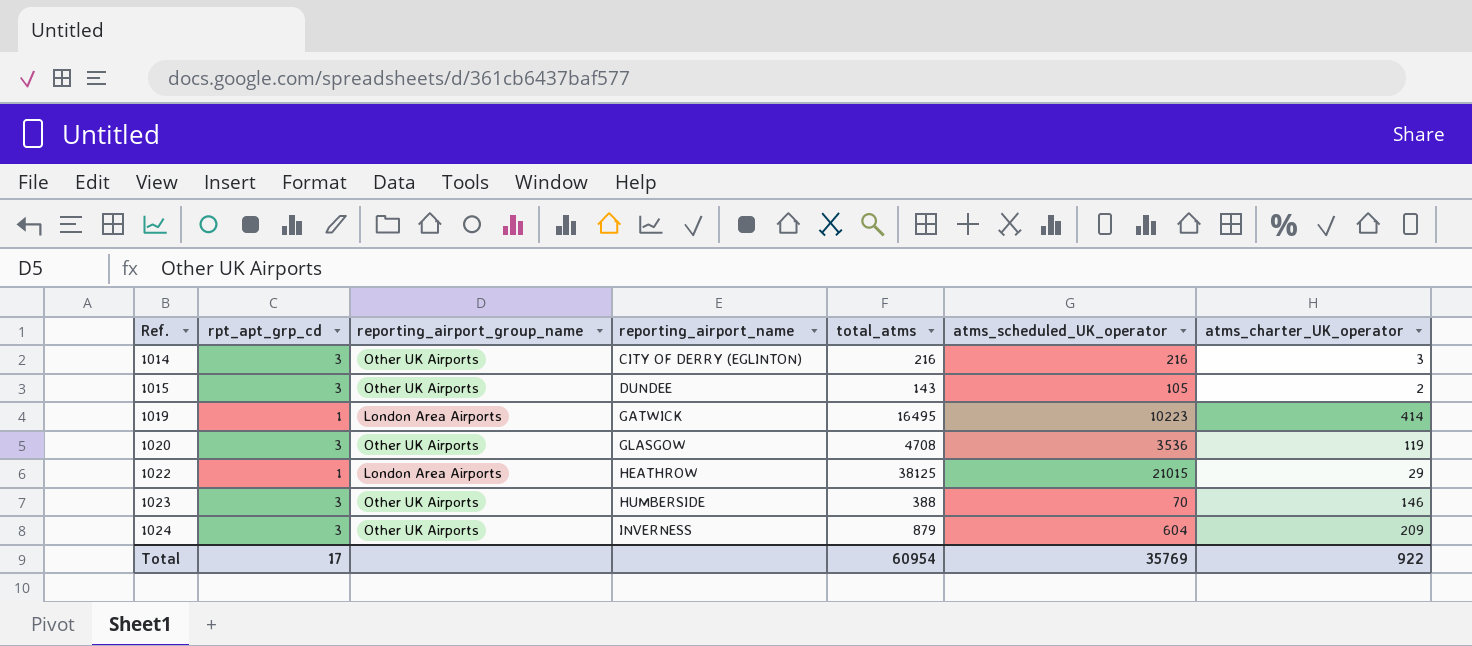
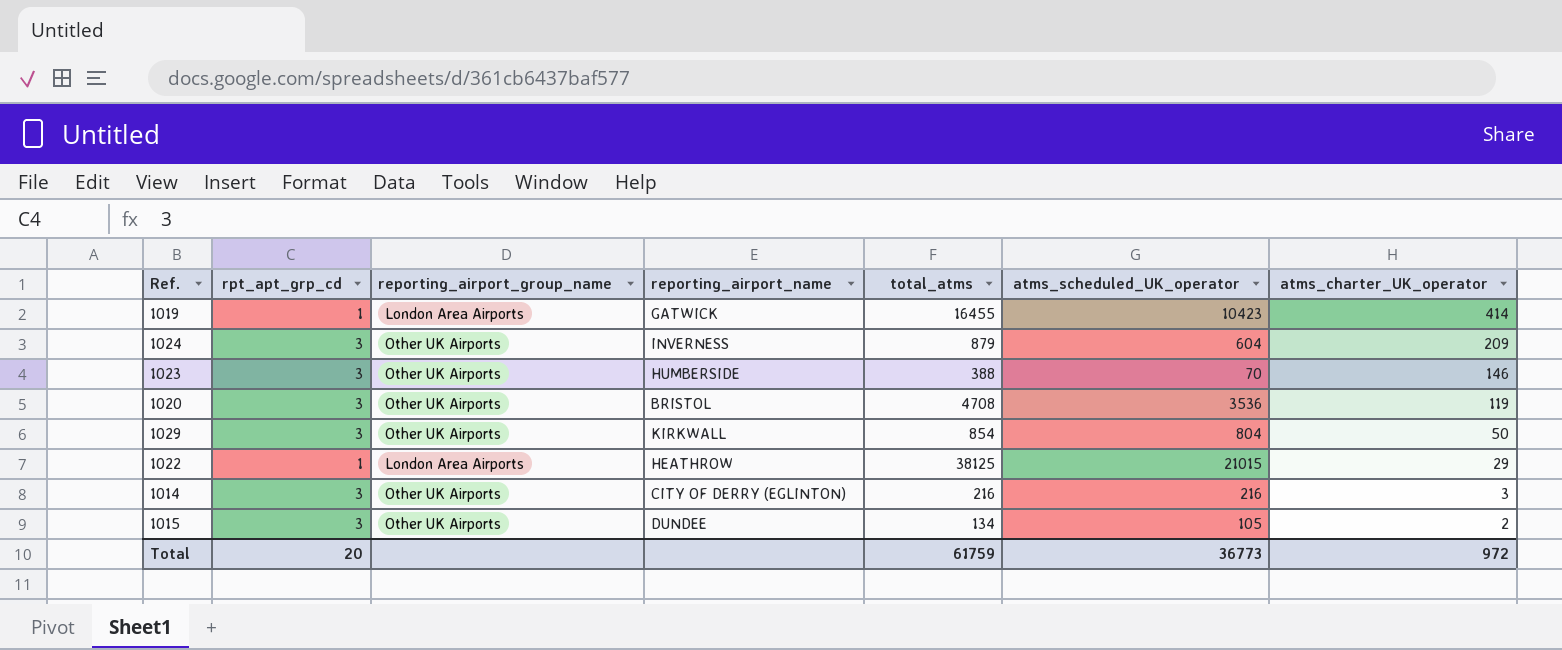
row order: Ref. ascending -> atms_charter_UK_operator descending
1019 | total_atms: 16495 -> 16455
1019 | atms_scheduled_UK_operator: 10223 -> 10423
1020 | reporting_airport_name: GLASGOW -> BRISTOL
row 1029: none -> 3 | Other UK Airports | KIRKWALL | 854 | 804 | 50
1015 | total_atms: 143 -> 134
Total | rpt_apt_grp_cd: 17 -> 20
Total | total_atms: 60954 -> 61759
Total | atms_scheduled_UK_operator: 35769 -> 36773
Total | atms_charter_UK_operator: 922 -> 972

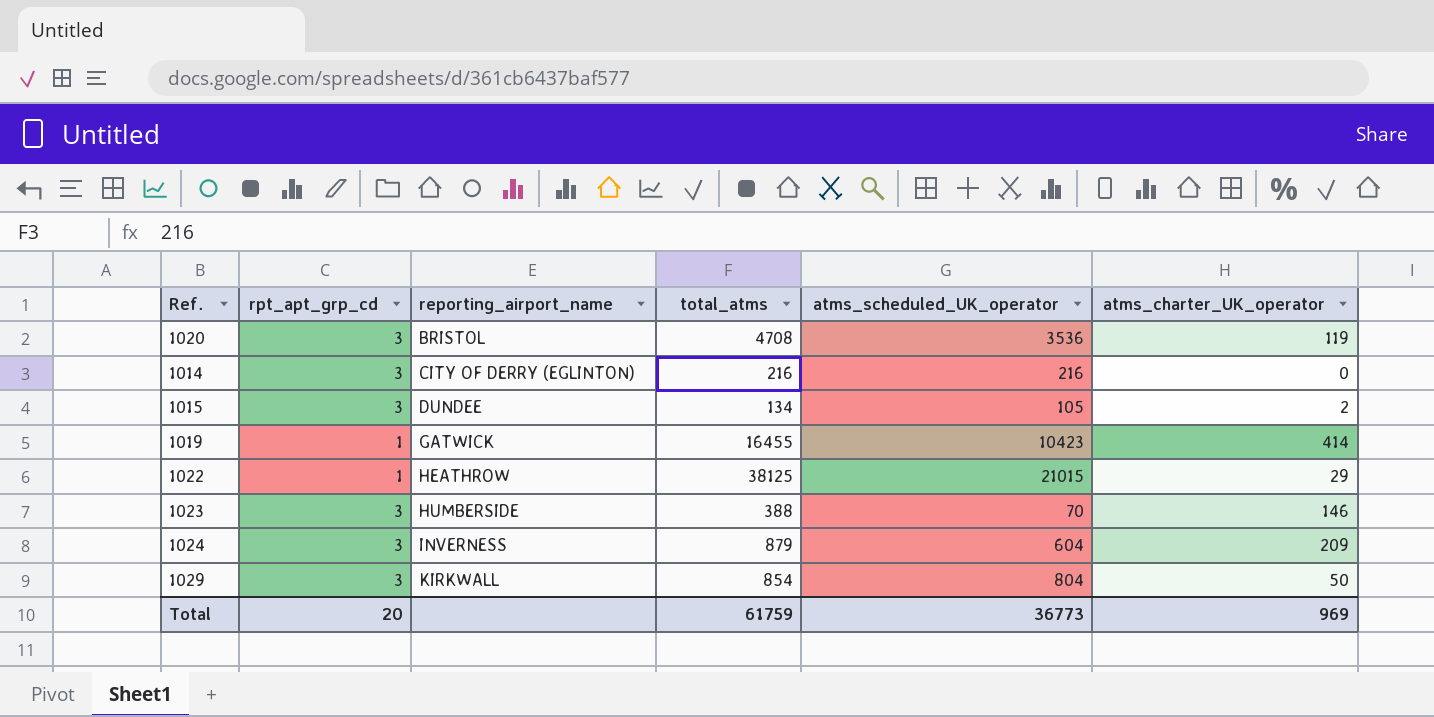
row order: atms_charter_UK_operator descending -> reporting_airport_name ascending
column reporting_airport_group_name | position: 3 -> none
1014 | atms_charter_UK_operator: 3 -> 0
Total | atms_charter_UK_operator: 972 -> 969

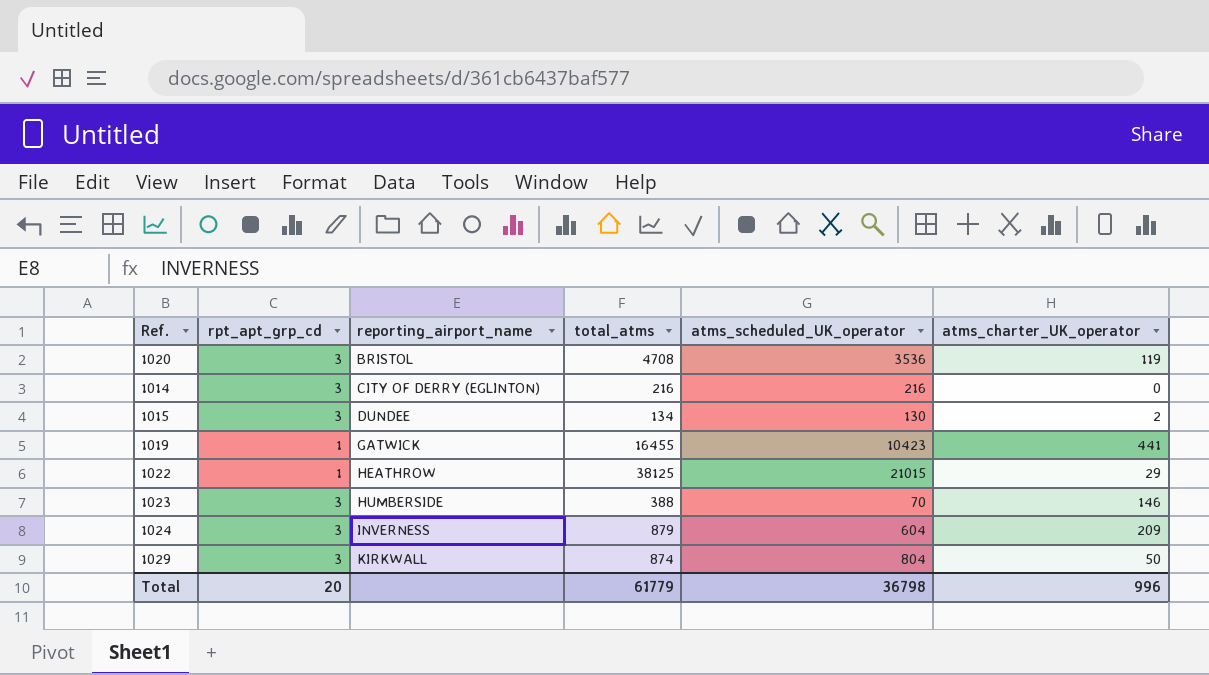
1015 | atms_scheduled_UK_operator: 105 -> 130
1019 | atms_charter_UK_operator: 414 -> 441
1029 | total_atms: 854 -> 874
Total | total_atms: 61759 -> 61779
Total | atms_scheduled_UK_operator: 36773 -> 36798
Total | atms_charter_UK_operator: 969 -> 996

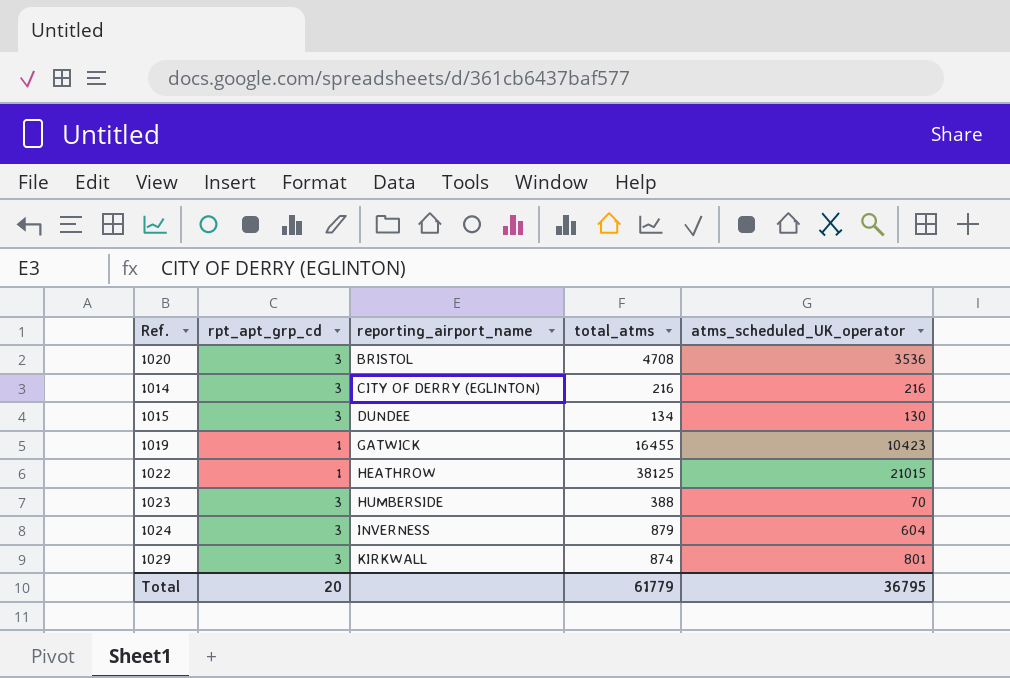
column atms_charter_UK_operator | position: 6 -> none
1029 | atms_scheduled_UK_operator: 804 -> 801
Total | atms_scheduled_UK_operator: 36798 -> 36795

